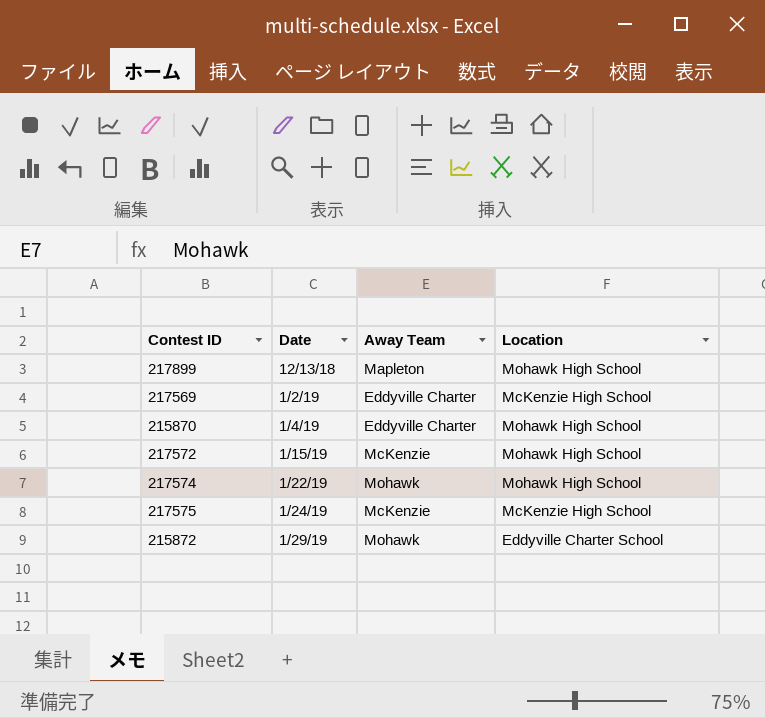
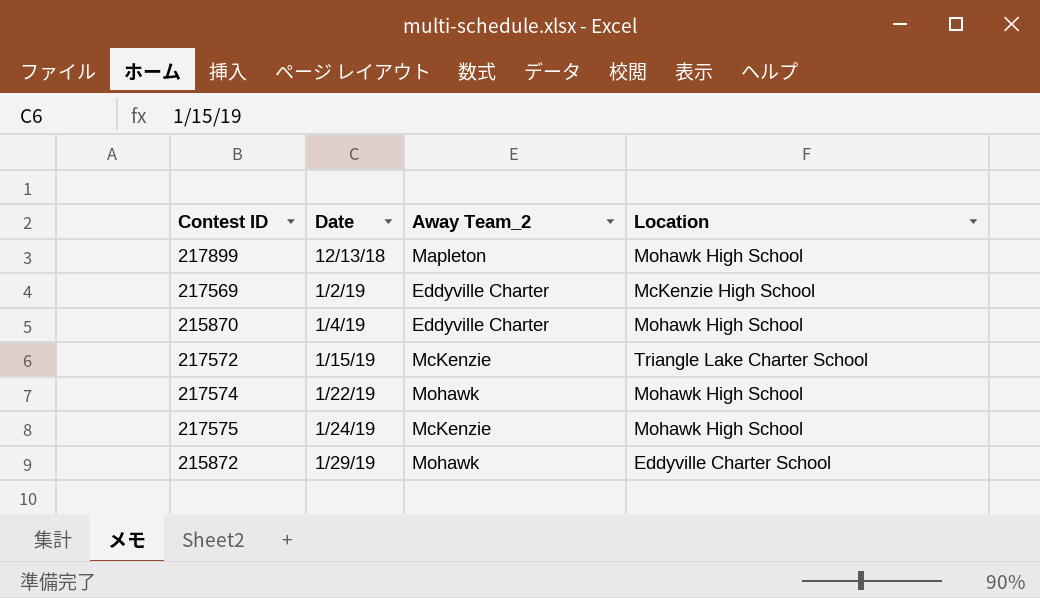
column name: Away Team -> Away Team_2
217572 | Location: Mohawk High School -> Triangle Lake Charter School
217575 | Location: McKenzie High School -> Mohawk High School

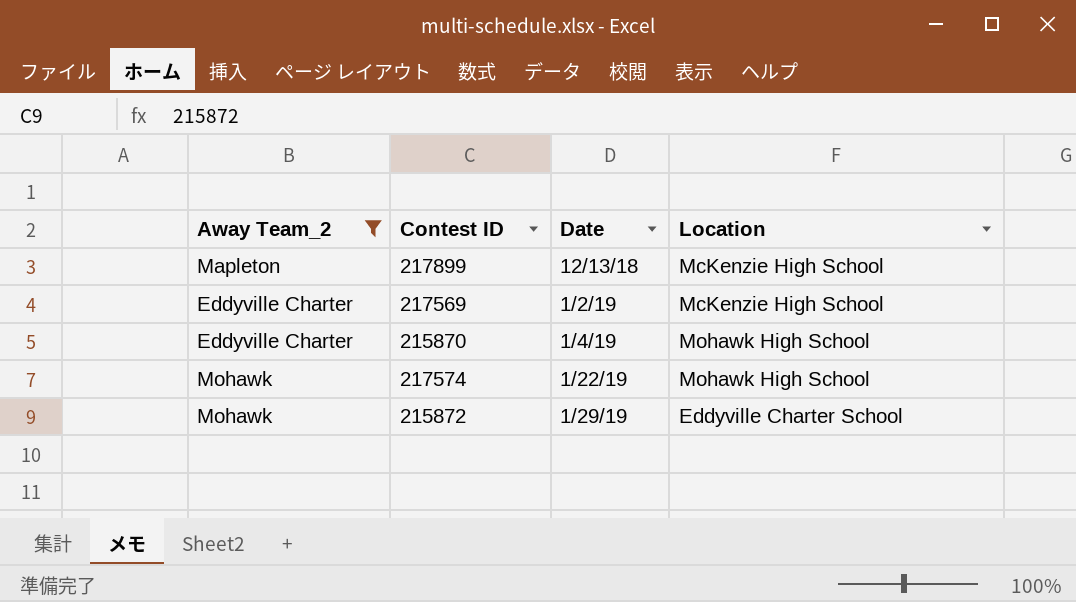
filter: none -> Away Team_2 != McKenzie
column Away Team_2 | position: 3 -> 1
217899 | Location: Mohawk High School -> McKenzie High School

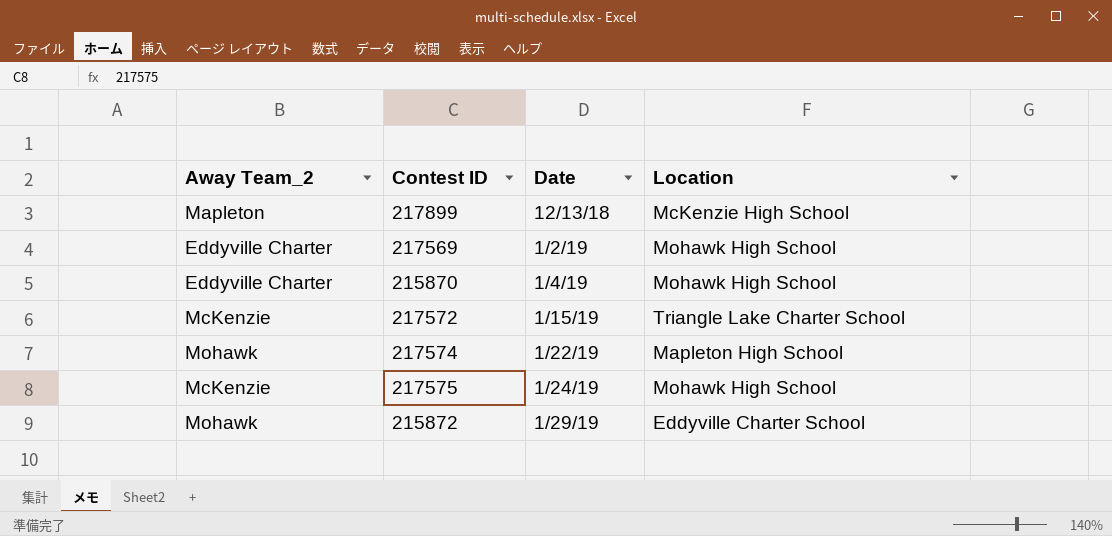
filter: Away Team_2 != McKenzie -> none
217569 | Location: McKenzie High School -> Mohawk High School
217574 | Location: Mohawk High School -> Mapleton High School

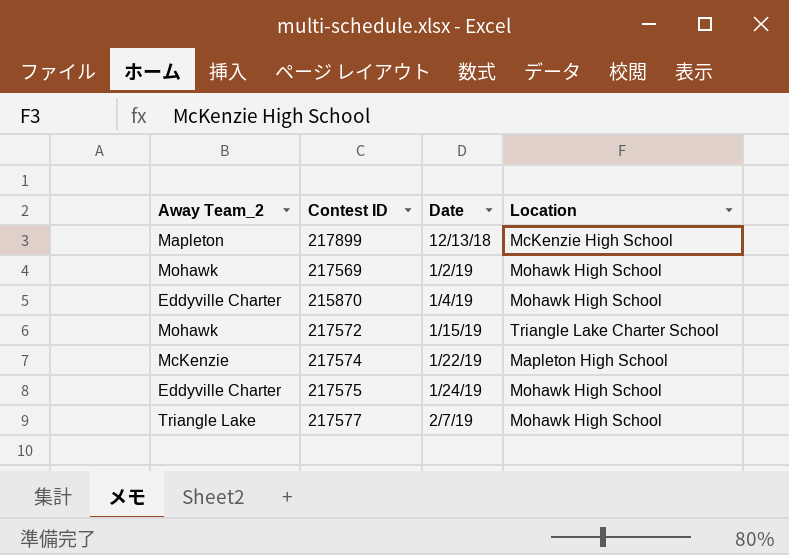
row 215872: Mohawk | 1/29/19 | Eddyville Charter School -> none
217569 | Away Team_2: Eddyville Charter -> Mohawk
217572 | Away Team_2: McKenzie -> Mohawk
217574 | Away Team_2: Mohawk -> McKenzie
217575 | Away Team_2: McKenzie -> Eddyville Charter
row 217577: none -> Triangle Lake | 2/7/19 | Mohawk High School

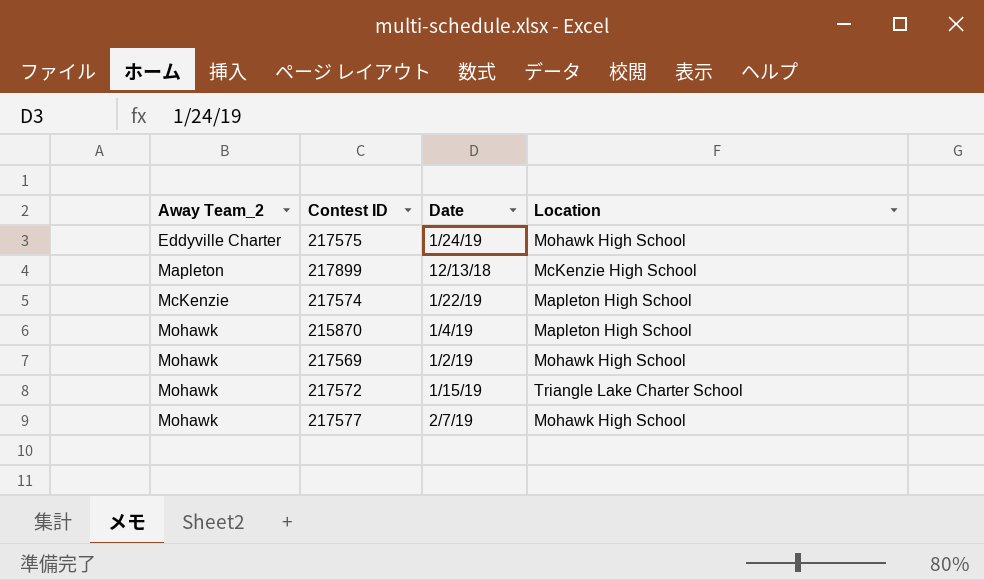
row order: Date ascending -> Away Team_2 ascending
215870 | Away Team_2: Eddyville Charter -> Mohawk
215870 | Location: Mohawk High School -> Mapleton High School
217577 | Away Team_2: Triangle Lake -> Mohawk

